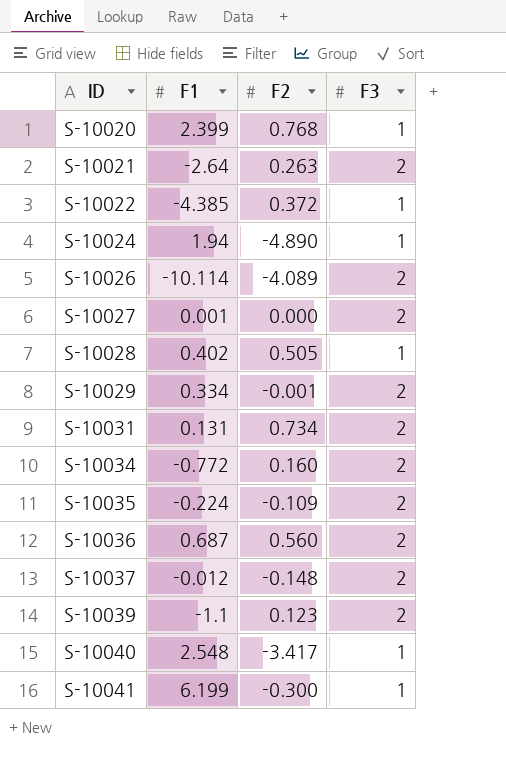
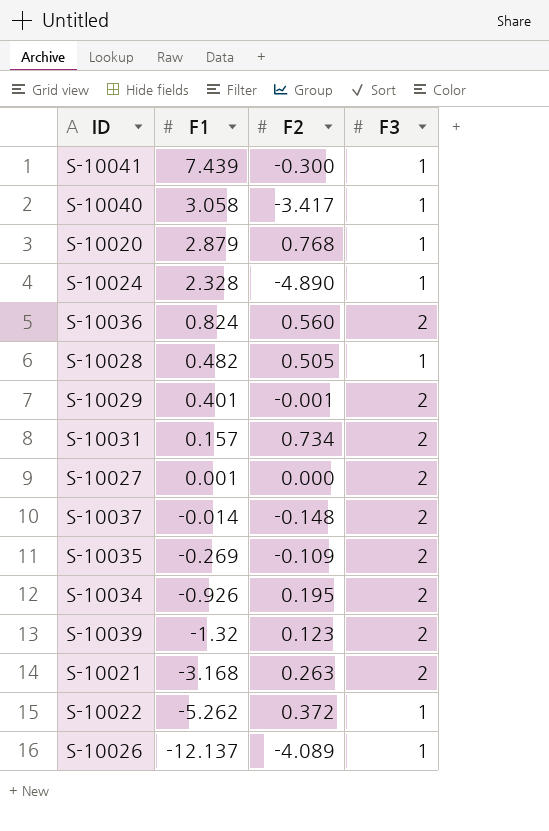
row order: ID ascending -> F1 descending
S-10041 | F1: 6.199 -> 7.439
S-10040 | F1: 2.548 -> 3.058
S-10020 | F1: 2.399 -> 2.879
S-10024 | F1: 1.94 -> 2.328
S-10036 | F1: 0.687 -> 0.824
S-10028 | F1: 0.402 -> 0.482
S-10029 | F1: 0.334 -> 0.401
S-10031 | F1: 0.131 -> 0.157
S-10037 | F1: -0.012 -> -0.014
S-10035 | F1: -0.224 -> -0.269
S-10034 | F1: -0.772 -> -0.926
S-10034 | F2: 0.160 -> 0.195
S-10039 | F1: -1.1 -> -1.32
S-10021 | F1: -2.64 -> -3.168
S-10022 | F1: -4.385 -> -5.262
S-10026 | F1: -10.114 -> -12.137
S-10026 | F3: 2 -> 1

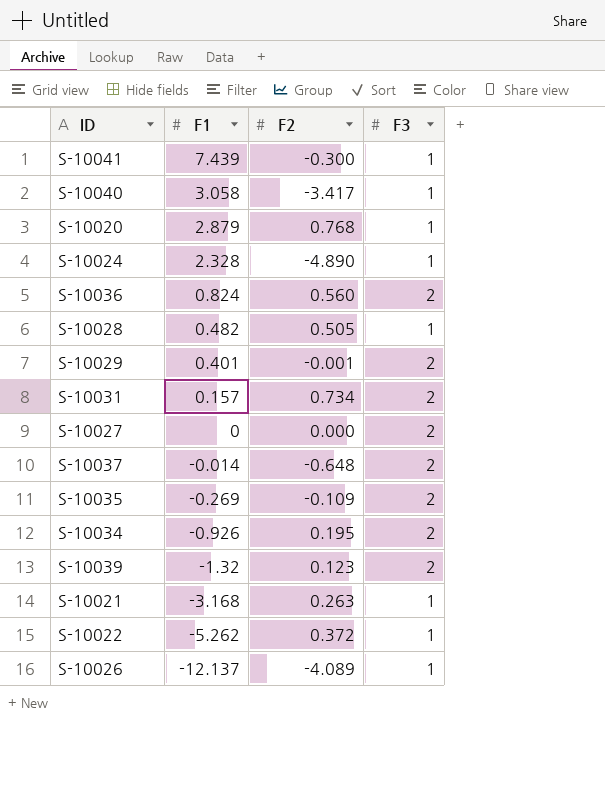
S-10027 | F1: 0.001 -> 0
S-10037 | F2: -0.148 -> -0.648
S-10021 | F3: 2 -> 1

